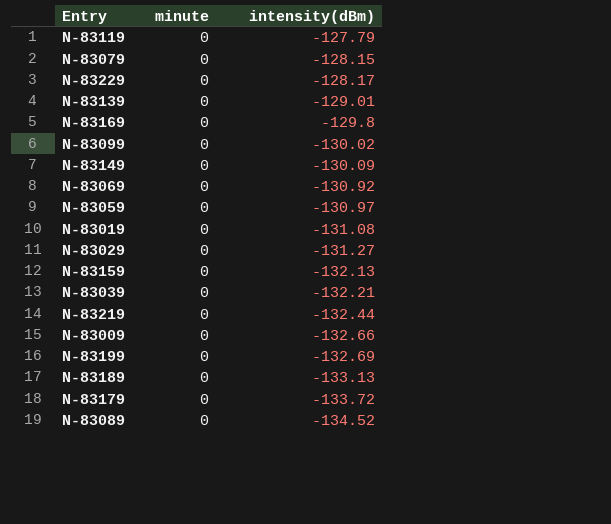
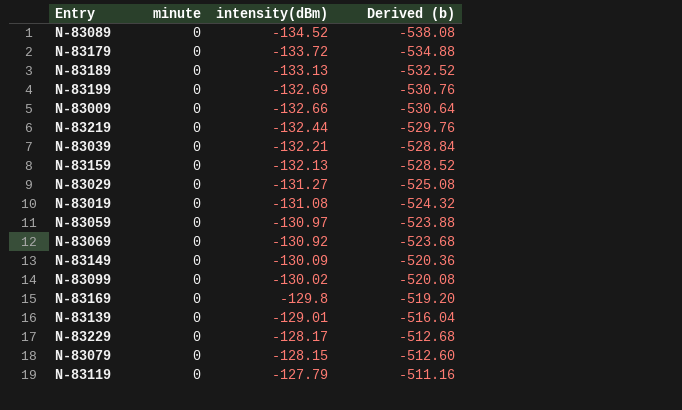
row order: intensity(dBm) descending -> intensity(dBm) ascending
column Derived (b) | formula: none -> [intensity(dBm)] * 4

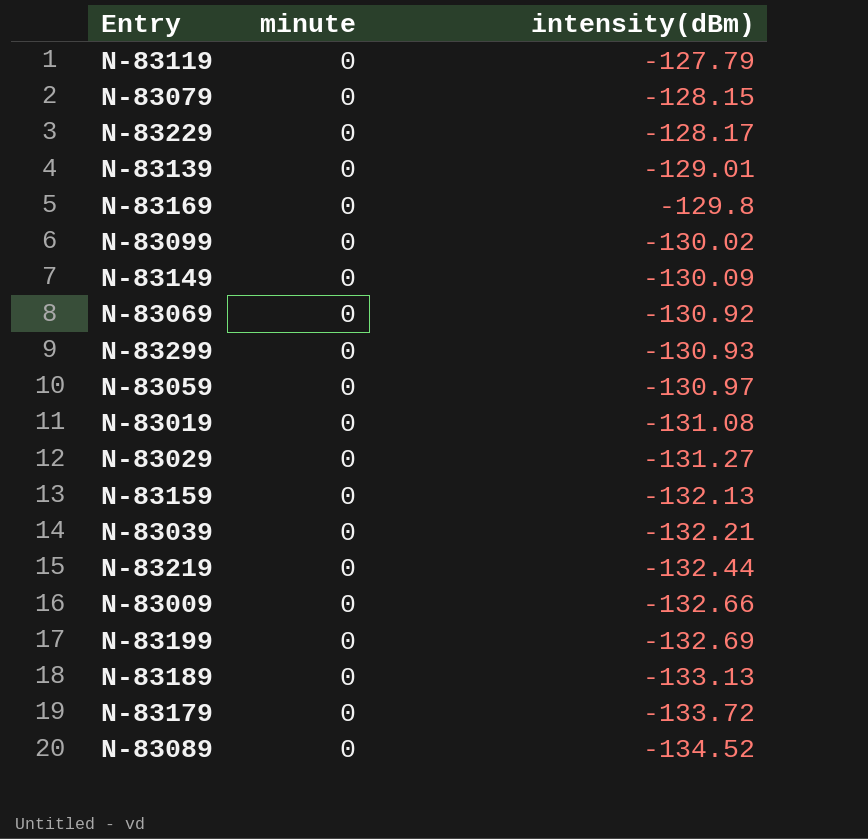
row order: intensity(dBm) ascending -> intensity(dBm) descending
column Derived (b) | formula: [intensity(dBm)] * 4 -> none
row N-83299: none -> 0 | -130.93

